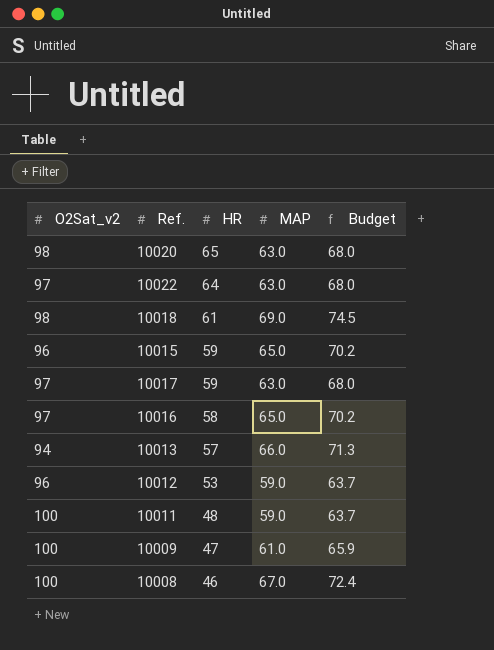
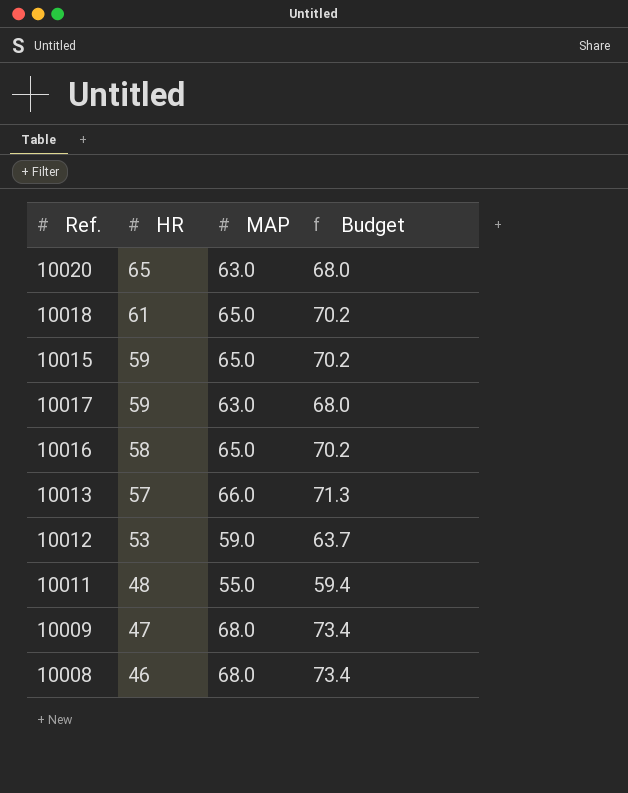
column O2Sat_v2 | position: 1 -> none
row 10022: 97 | 64 | 63.0 | 68.0 -> none
10018 | MAP: 69.0 -> 65.0
10018 | Budget: 74.5 -> 70.2
10011 | MAP: 59.0 -> 55.0
10011 | Budget: 63.7 -> 59.4
10009 | MAP: 61.0 -> 68.0
10009 | Budget: 65.9 -> 73.4
10008 | MAP: 67.0 -> 68.0
10008 | Budget: 72.4 -> 73.4

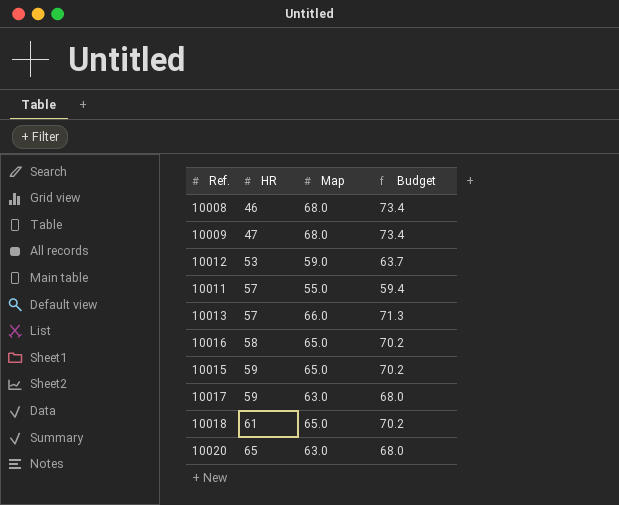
row order: HR descending -> HR ascending
column name: MAP -> Map
10011 | HR: 48 -> 57

